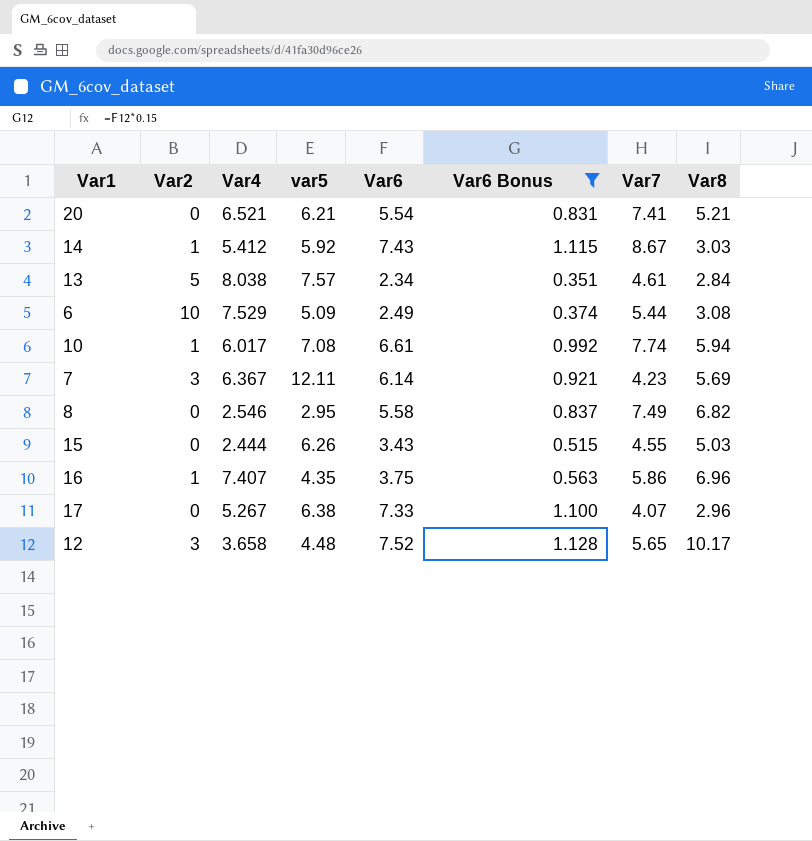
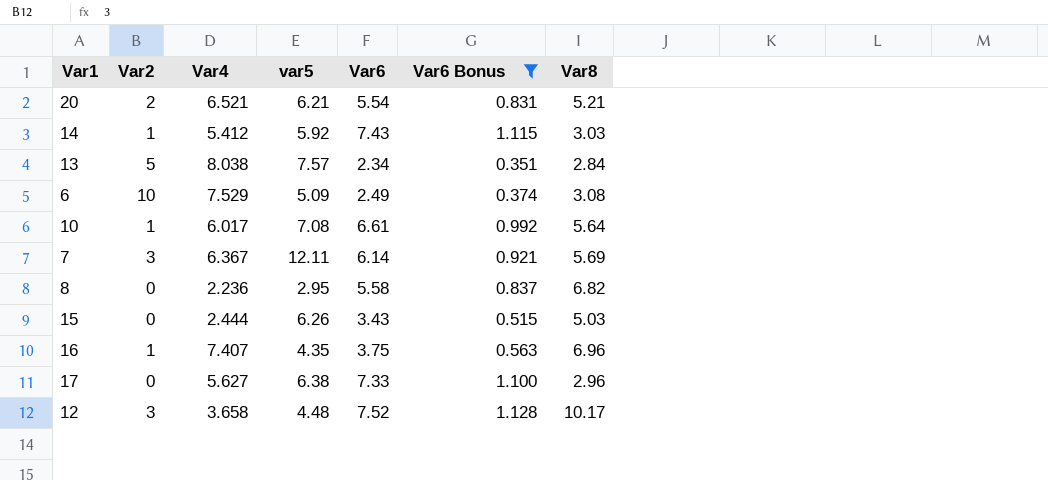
column Var7 | position: 7 -> none
20 | Var2: 0 -> 2
10 | Var8: 5.94 -> 5.64
8 | Var4: 2.546 -> 2.236
17 | Var4: 5.267 -> 5.627

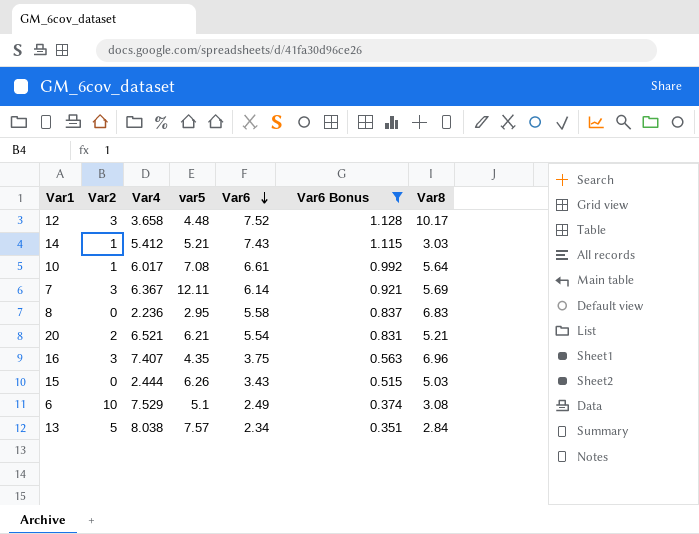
row order: none -> Var6 descending
row 17: 0 | 5.627 | 6.38 | 7.33 | 1.100 | 2.96 -> none
14 | var5: 5.92 -> 5.21
8 | Var8: 6.82 -> 6.83
16 | Var2: 1 -> 3
6 | var5: 5.09 -> 5.1

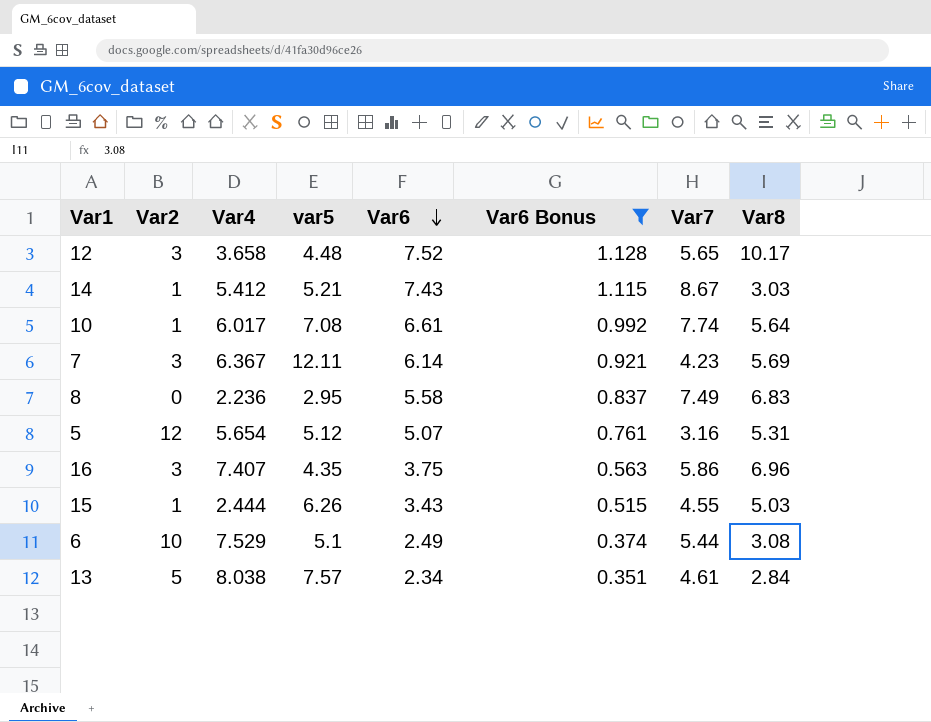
column Var7 | position: none -> 7
row 20: 2 | 6.521 | 6.21 | 5.54 | 0.831 | 5.21 -> none
row 5: none -> 12 | 5.654 | 5.12 | 5.07 | 0.761 | 3.16 | 5.31
15 | Var2: 0 -> 1

